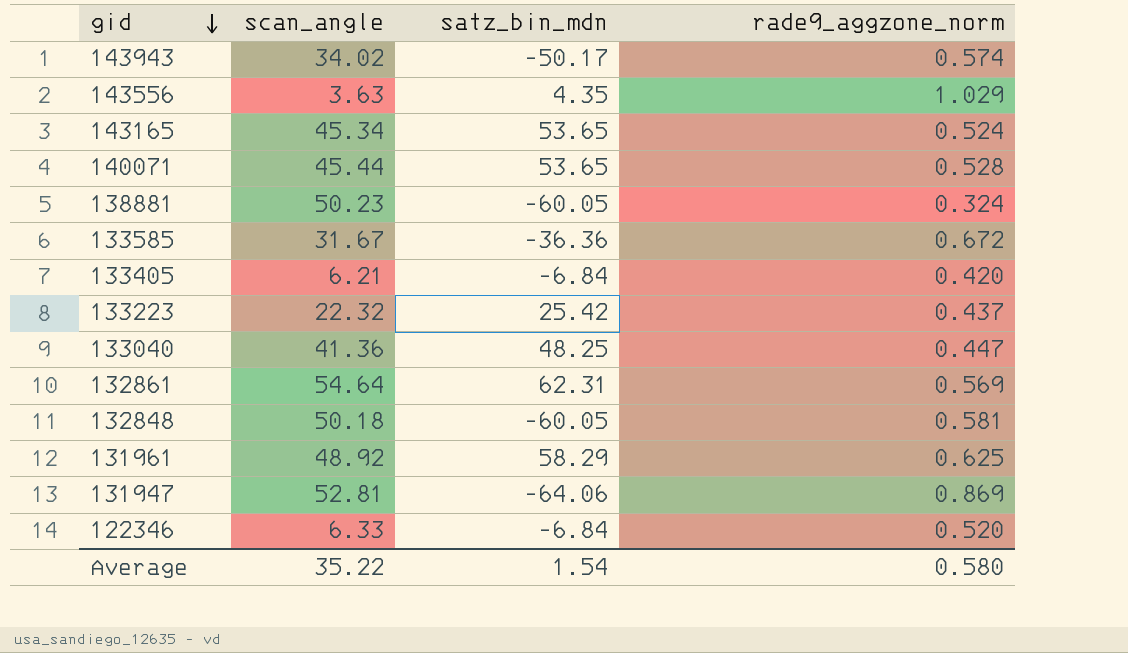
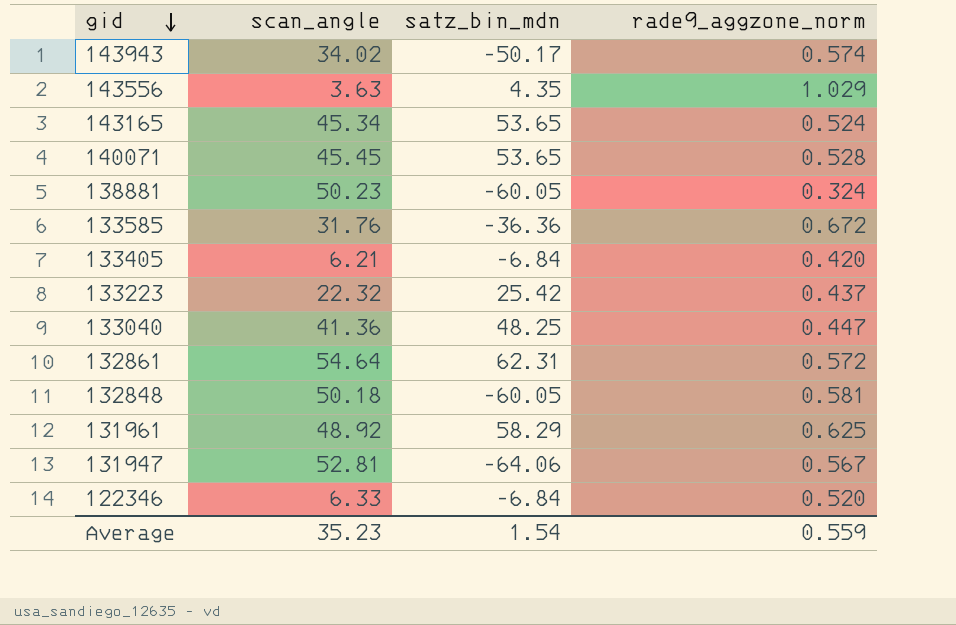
140071 | scan_angle: 45.44 -> 45.45
133585 | scan_angle: 31.67 -> 31.76
132861 | rade9_aggzone_norm: 0.569 -> 0.572
131947 | rade9_aggzone_norm: 0.869 -> 0.567
Average | scan_angle: 35.22 -> 35.23
Average | rade9_aggzone_norm: 0.580 -> 0.559

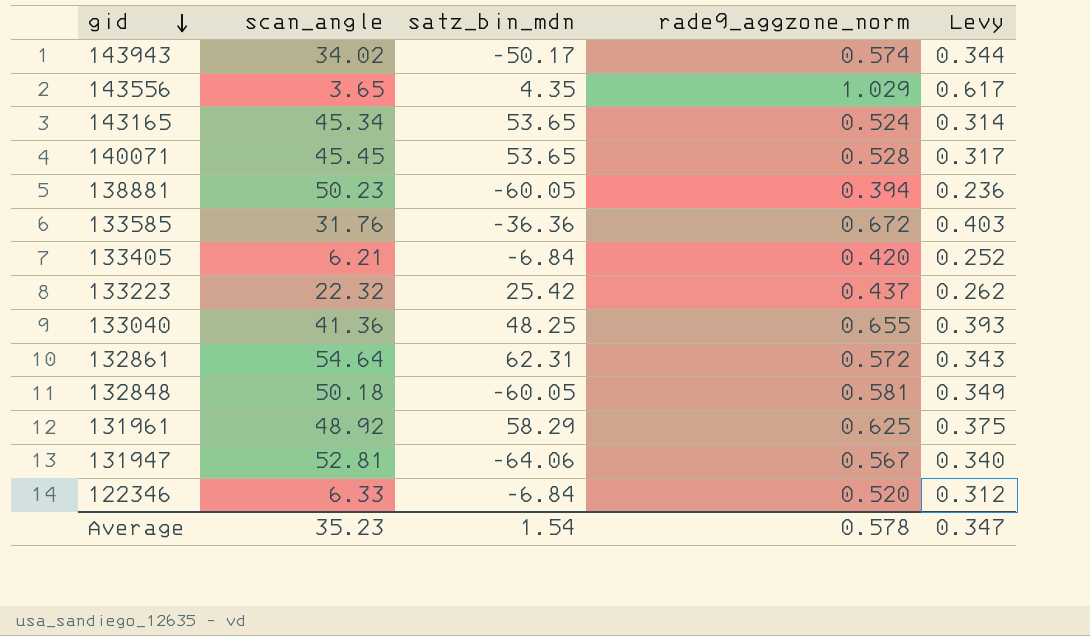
column Levy | formula: none -> [rade9_aggzone_norm] * 0.6
143556 | scan_angle: 3.63 -> 3.65
138881 | rade9_aggzone_norm: 0.324 -> 0.394
133040 | rade9_aggzone_norm: 0.447 -> 0.655
Average | rade9_aggzone_norm: 0.559 -> 0.578

